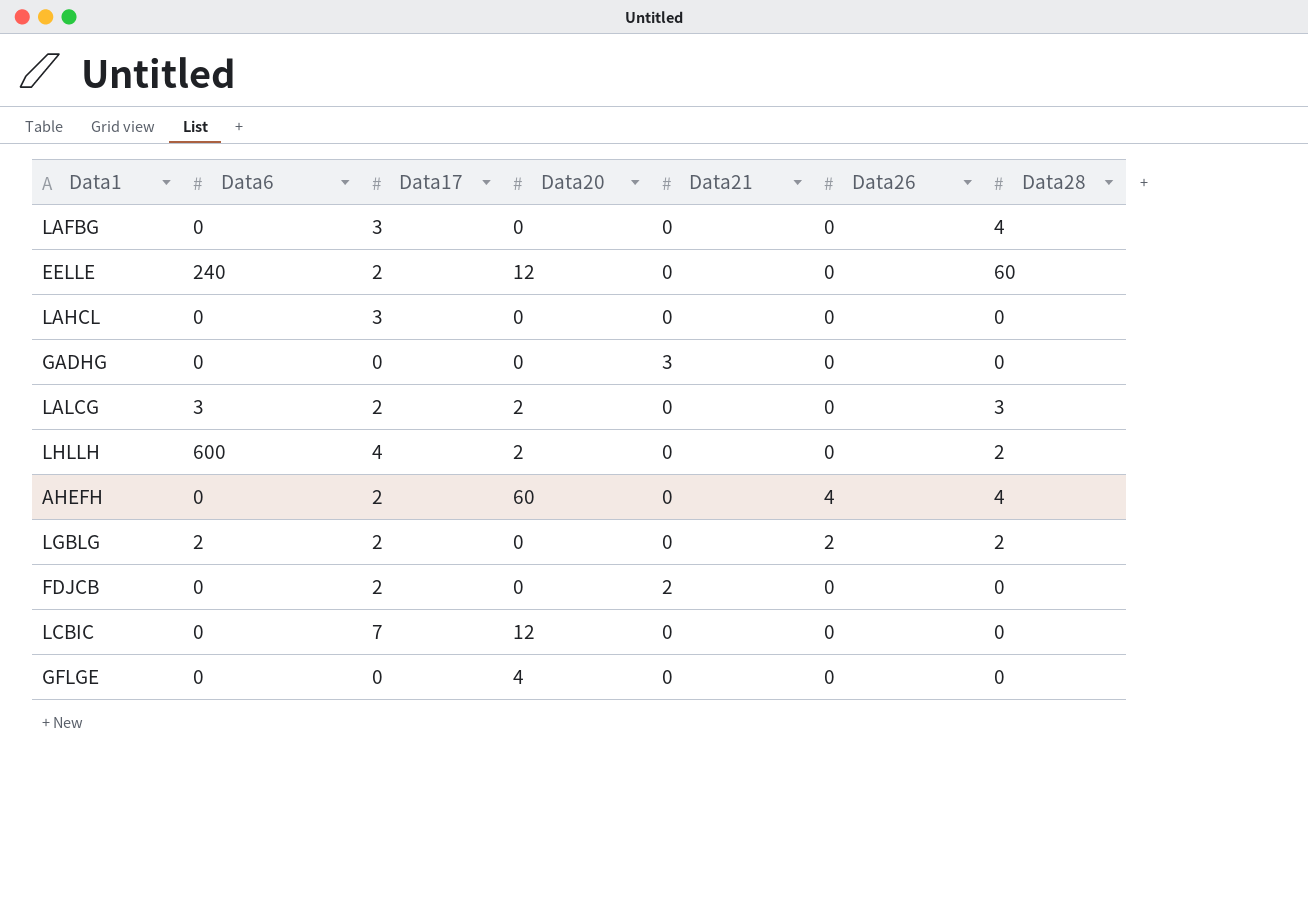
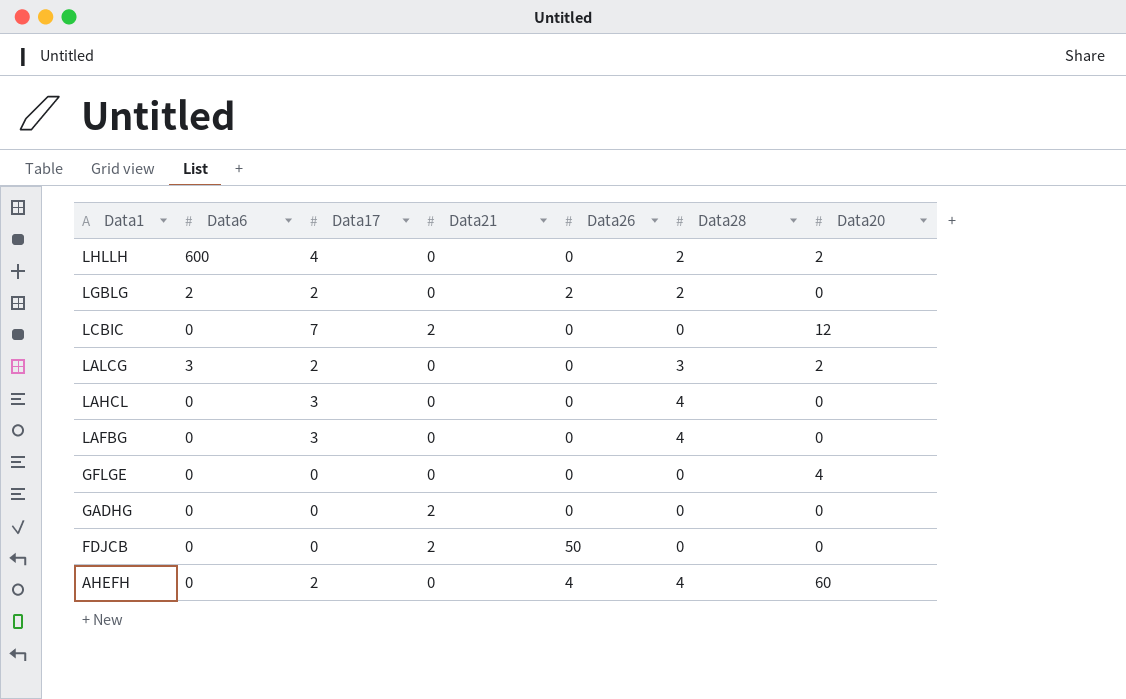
row order: none -> Data1 descending
column Data20 | position: 4 -> 7
row EELLE: 240 | 2 | 12 | 0 | 0 | 60 -> none
LCBIC | Data21: 0 -> 2
LAHCL | Data28: 0 -> 4
GADHG | Data21: 3 -> 2
FDJCB | Data17: 2 -> 0
FDJCB | Data26: 0 -> 50

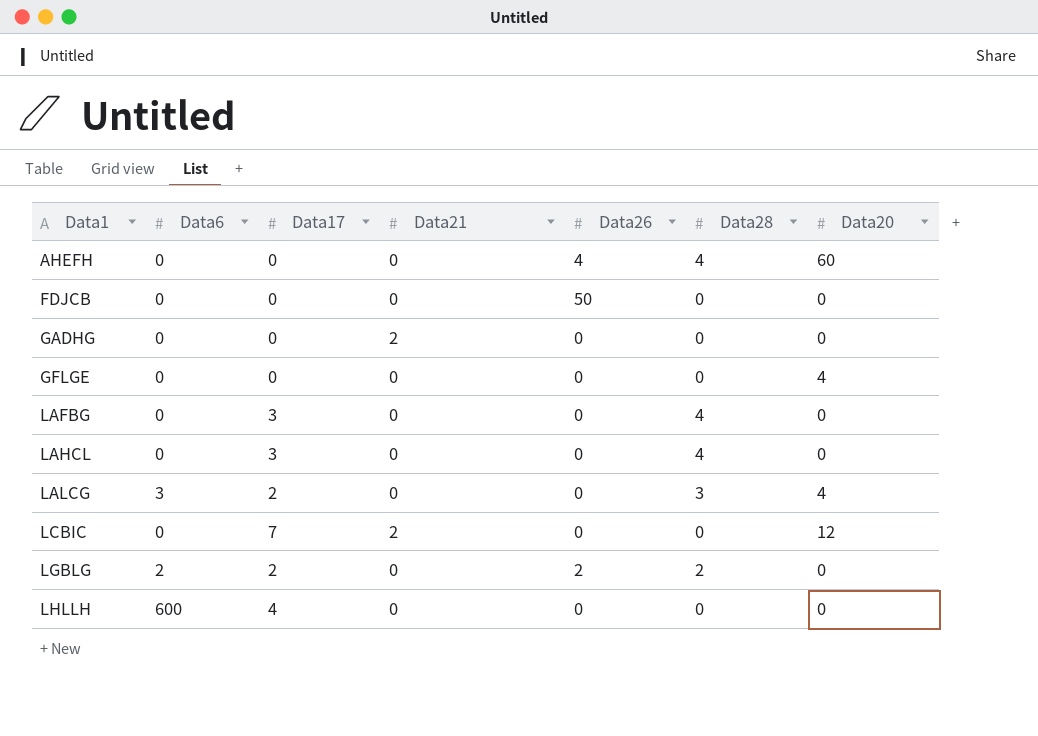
row order: Data1 descending -> Data1 ascending
AHEFH | Data17: 2 -> 0
FDJCB | Data21: 2 -> 0
LALCG | Data20: 2 -> 4
LHLLH | Data28: 2 -> 0
LHLLH | Data20: 2 -> 0

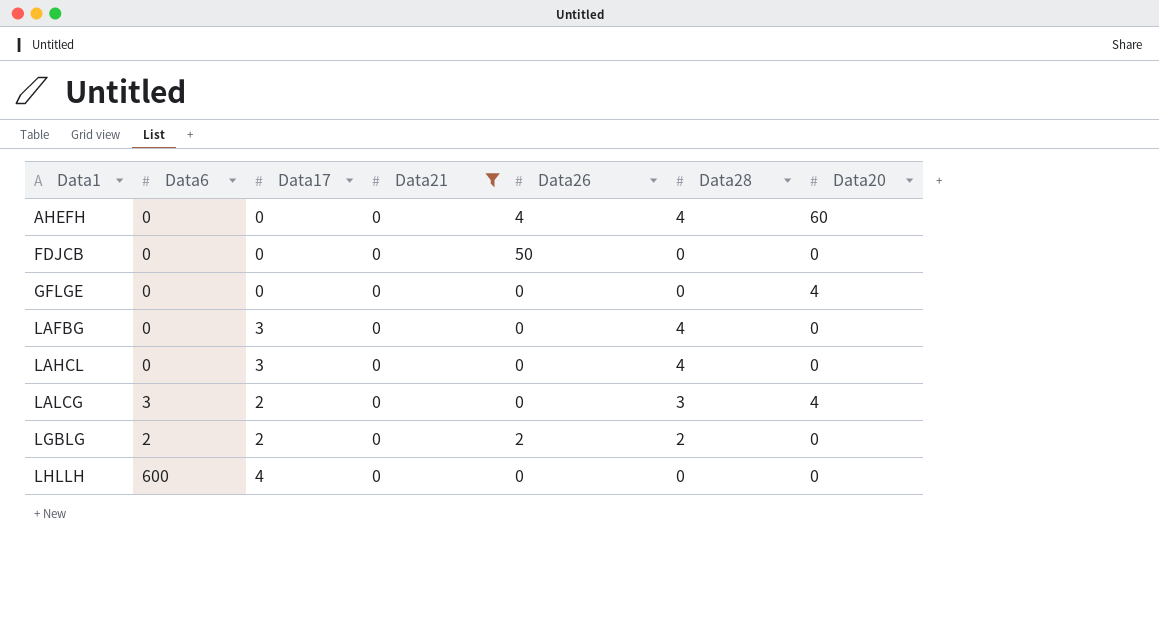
filter: none -> Data21 = 0

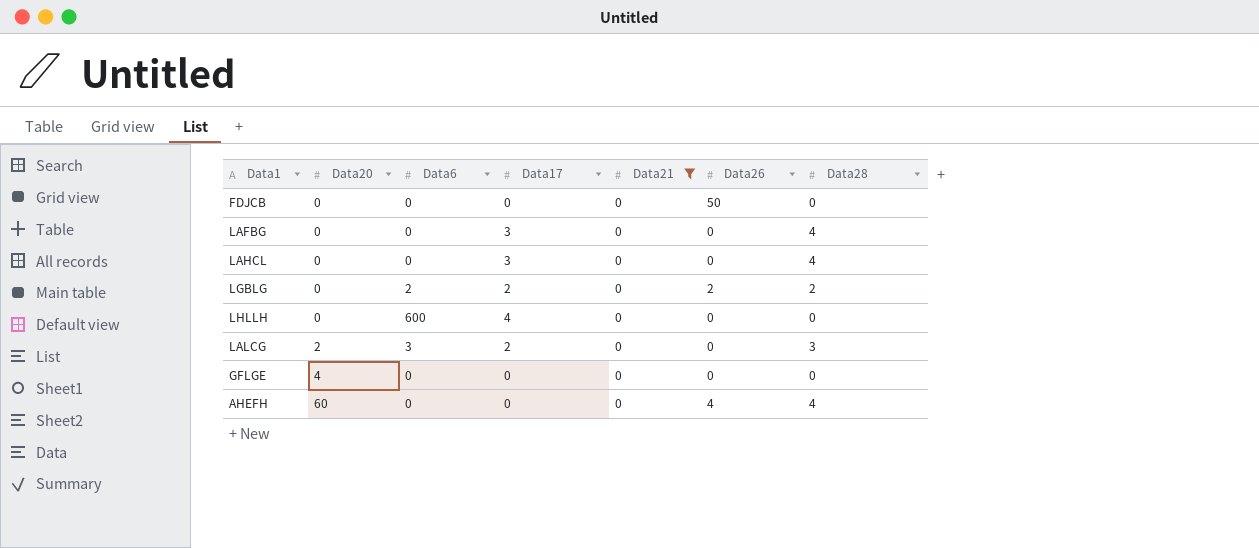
row order: Data1 ascending -> Data20 ascending
column Data20 | position: 7 -> 2
LALCG | Data20: 4 -> 2

